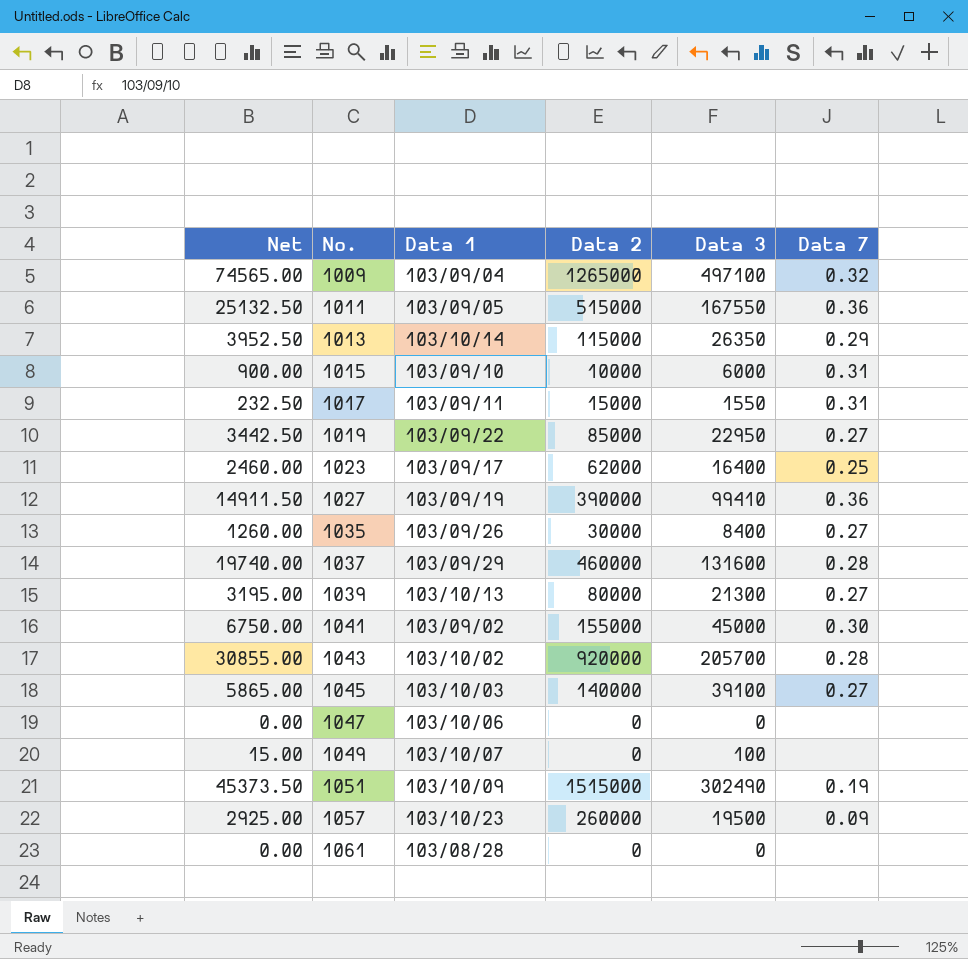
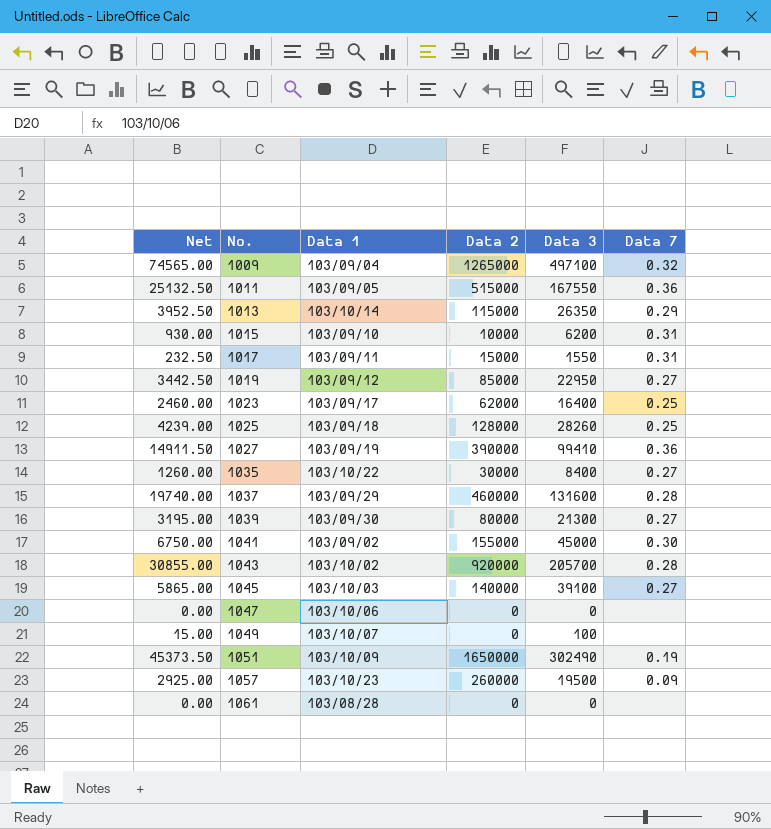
1015 | Net: 900.00 -> 930.00
1015 | Data 3: 6000 -> 6200
1019 | Data 1: 103/09/22 -> 103/09/12
row 1025: none -> 4239.00 | 103/09/18 | 128000 | 28260 | 0.25
1035 | Data 1: 103/09/26 -> 103/10/22
1039 | Data 1: 103/10/13 -> 103/09/30
1051 | Data 2: 1515000 -> 1650000

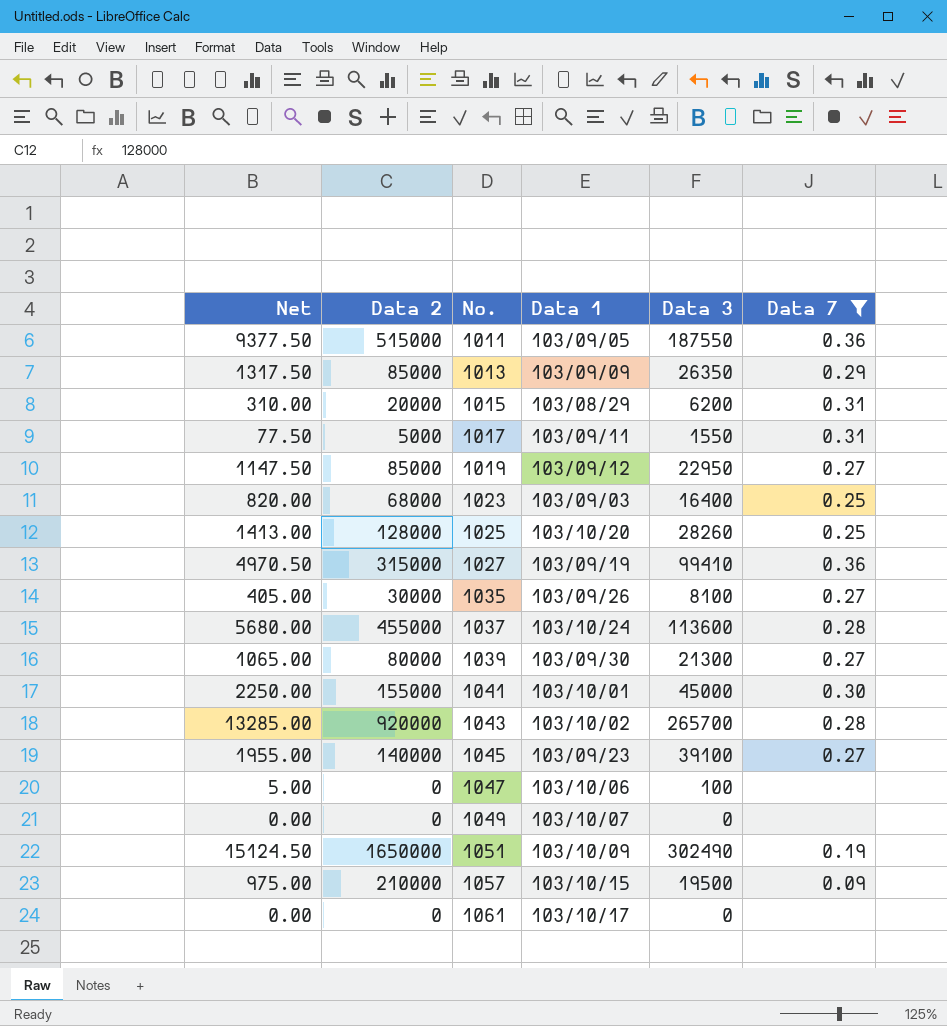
filter: none -> Data 7 != 0.32
column Net | formula: [Data 3] * 0.15 -> [Data 3] * 0.05
column Data 2 | position: 4 -> 2
1011 | Data 3: 167550 -> 187550
1013 | Data 2: 115000 -> 85000
1013 | Data 1: 103/10/14 -> 103/09/09
1015 | Data 2: 10000 -> 20000
1015 | Data 1: 103/09/10 -> 103/08/29
1017 | Data 2: 15000 -> 5000
1023 | Data 2: 62000 -> 68000
1023 | Data 1: 103/09/17 -> 103/09/03
1025 | Data 1: 103/09/18 -> 103/10/20
1027 | Data 2: 390000 -> 315000
1035 | Data 1: 103/10/22 -> 103/09/26
1035 | Data 3: 8400 -> 8100
1037 | Data 2: 460000 -> 455000
1037 | Data 1: 103/09/29 -> 103/10/24
1037 | Data 3: 131600 -> 113600
1041 | Data 1: 103/09/02 -> 103/10/01
1043 | Data 3: 205700 -> 265700
1045 | Data 1: 103/10/03 -> 103/09/23
1047 | Data 3: 0 -> 100
1049 | Data 3: 100 -> 0
1057 | Data 2: 260000 -> 210000
1057 | Data 1: 103/10/23 -> 103/10/15
1061 | Data 1: 103/08/28 -> 103/10/17

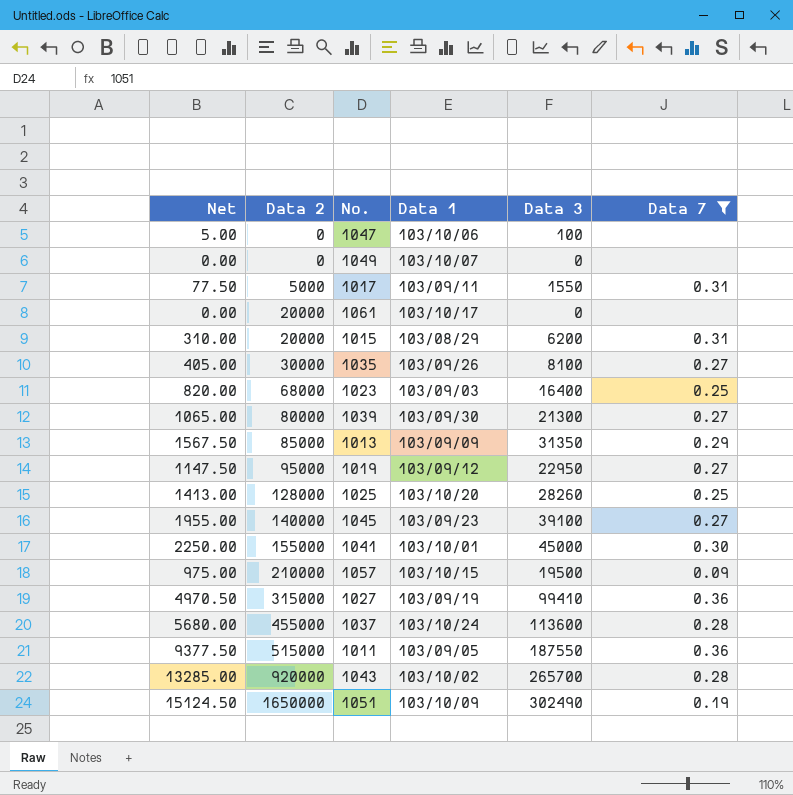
row order: No. ascending -> Data 2 ascending
1061 | Data 2: 0 -> 20000
1013 | Net: 1317.50 -> 1567.50
1013 | Data 3: 26350 -> 31350
1019 | Data 2: 85000 -> 95000

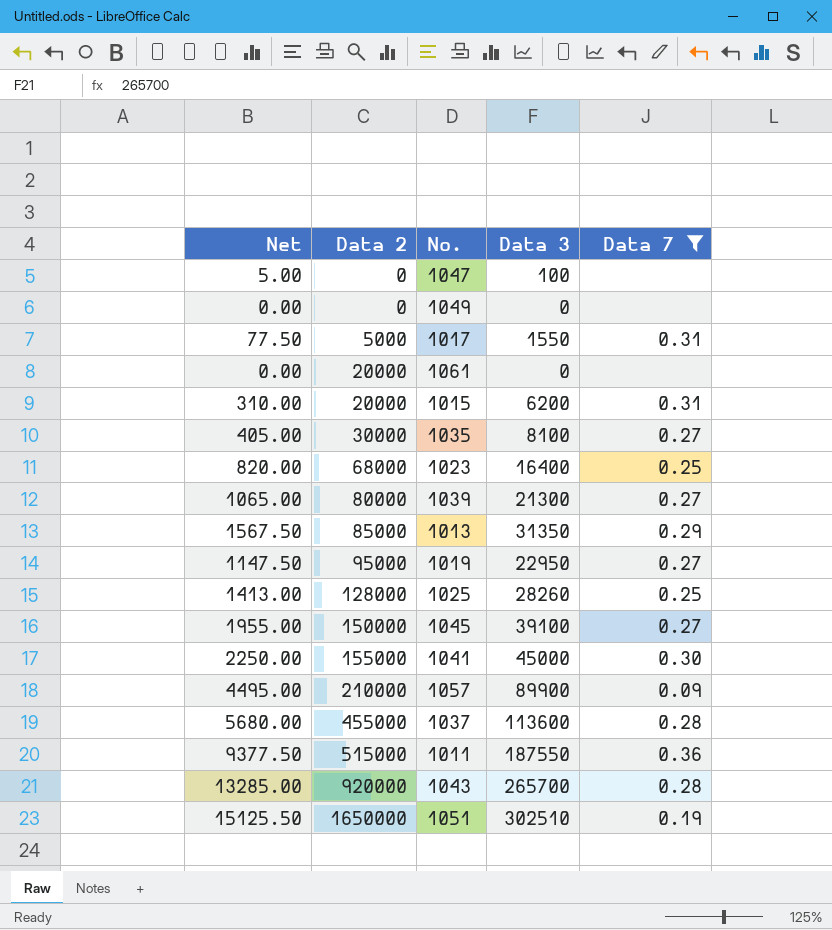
column Data 1 | position: 4 -> none
row 1027: 4970.50 | 315000 | 103/09/19 | 99410 | 0.36 -> none
1045 | Data 2: 140000 -> 150000
1057 | Net: 975.00 -> 4495.00
1057 | Data 3: 19500 -> 89900
1051 | Net: 15124.50 -> 15125.50
1051 | Data 3: 302490 -> 302510

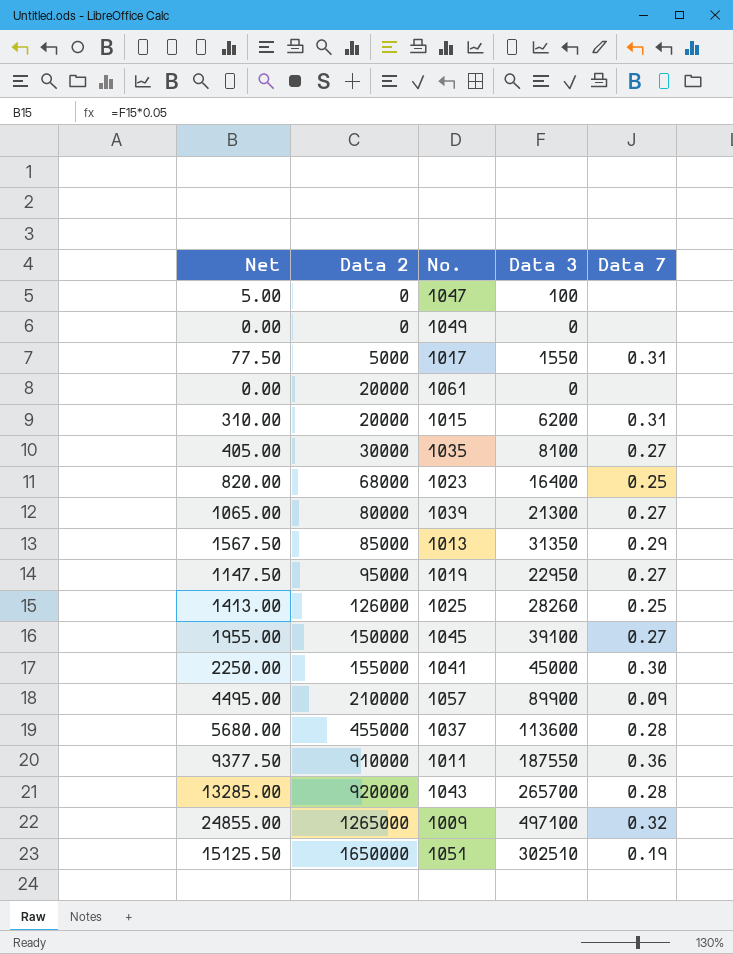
filter: Data 7 != 0.32 -> none
1025 | Data 2: 128000 -> 126000
1011 | Data 2: 515000 -> 910000

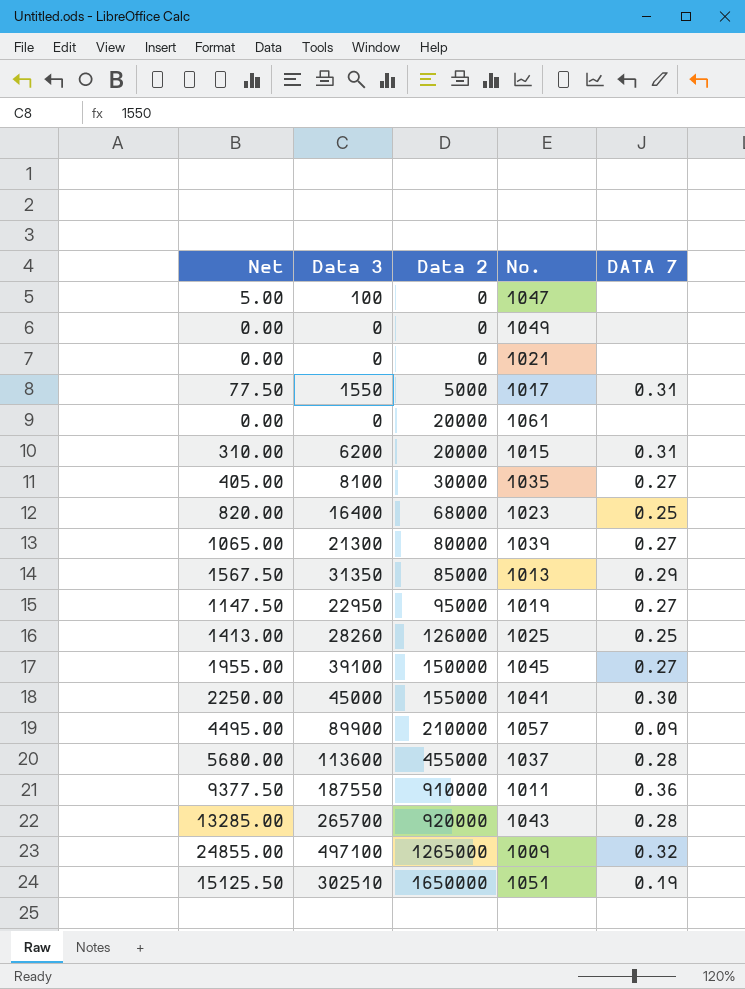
column Data 3 | position: 4 -> 2
column name: Data 7 -> DATA 7
row 1021: none -> 0.00 | 0 | 0 | none

